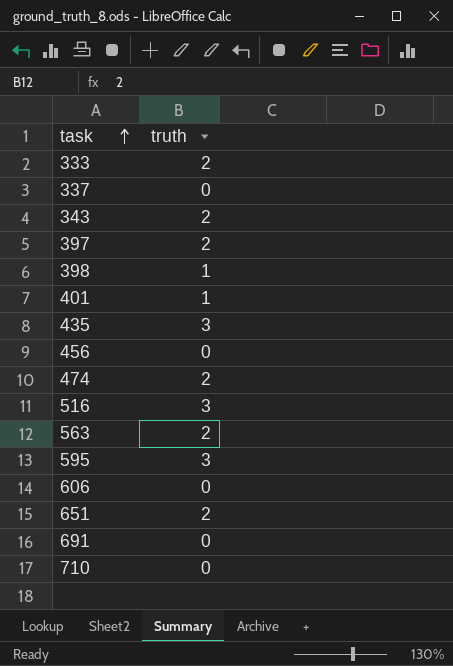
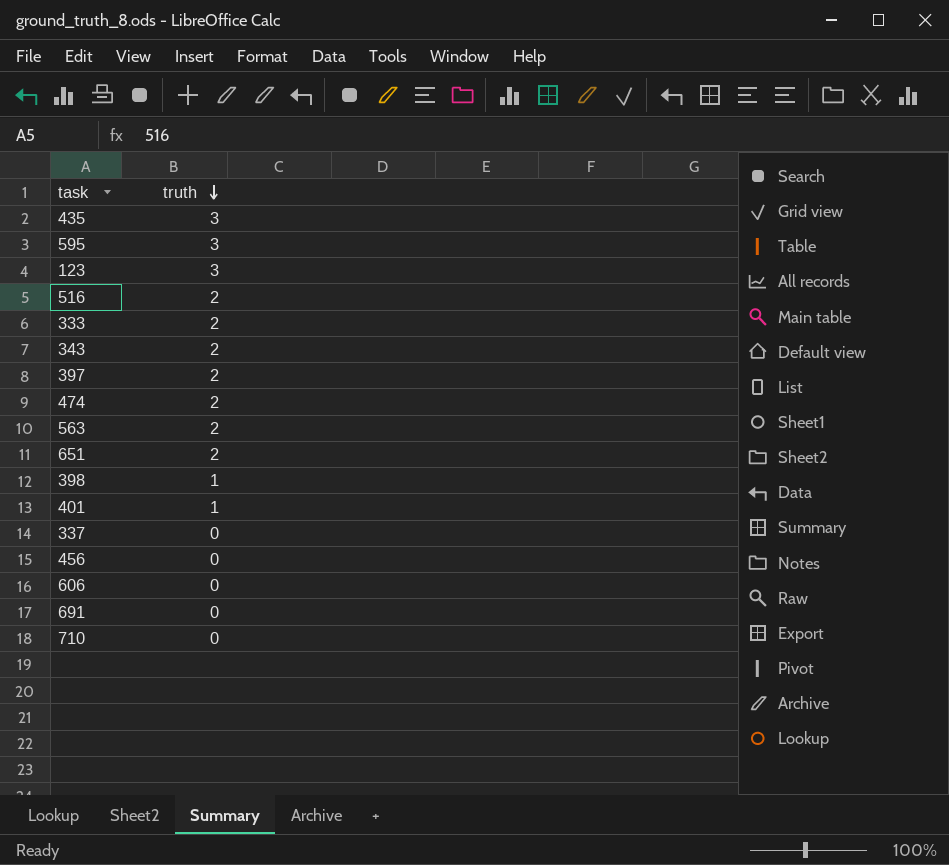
row order: task ascending -> truth descending
row 123: none -> 3
516 | truth: 3 -> 2

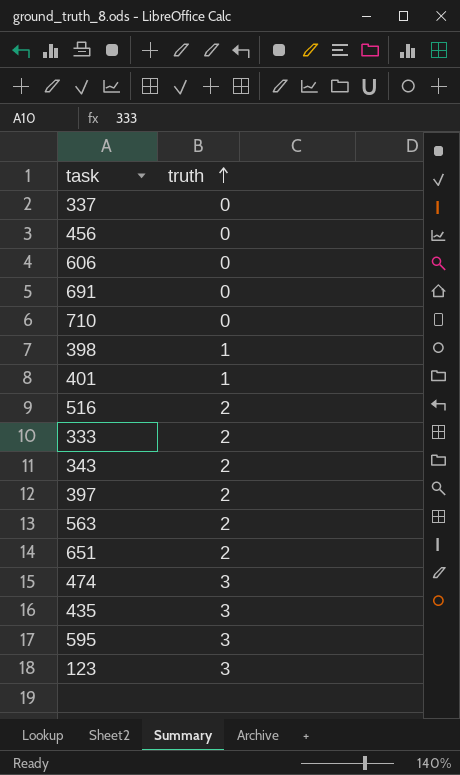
row order: truth descending -> truth ascending
474 | truth: 2 -> 3

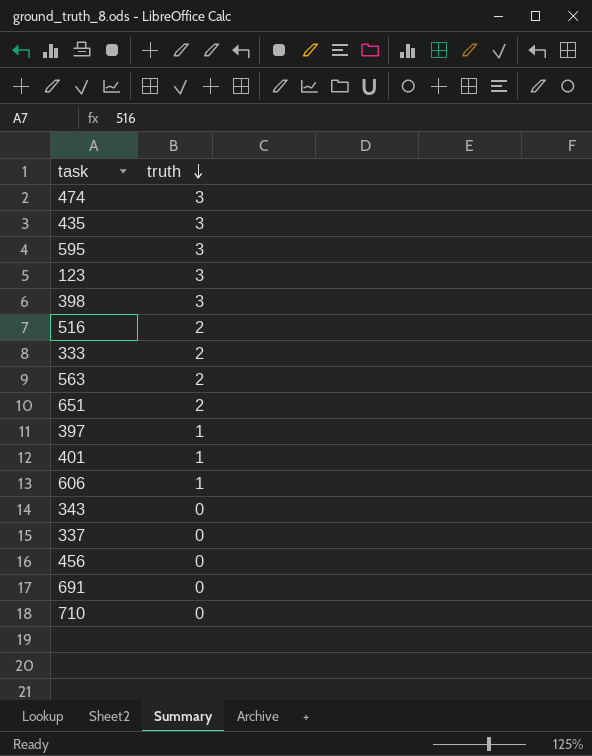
row order: truth ascending -> truth descending
398 | truth: 1 -> 3
397 | truth: 2 -> 1
606 | truth: 0 -> 1
343 | truth: 2 -> 0

